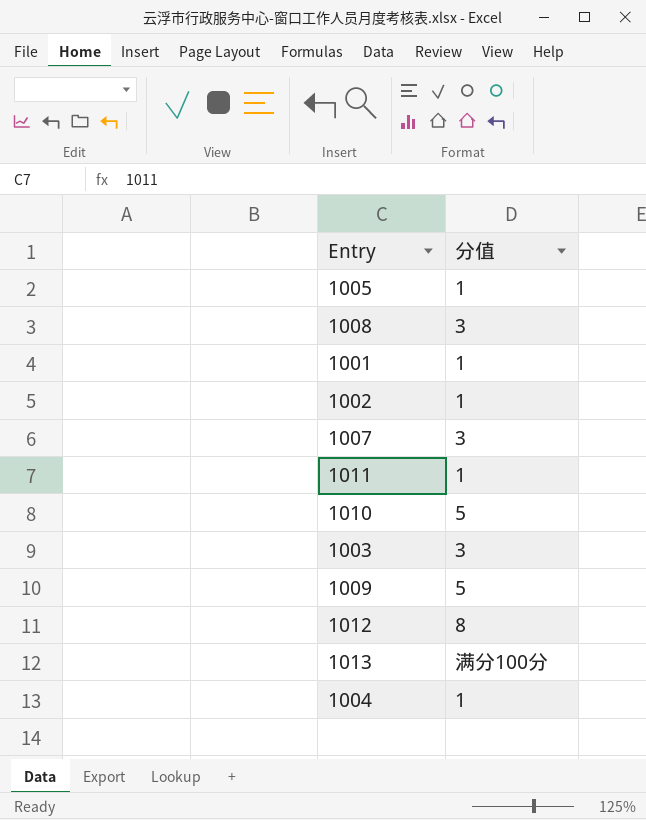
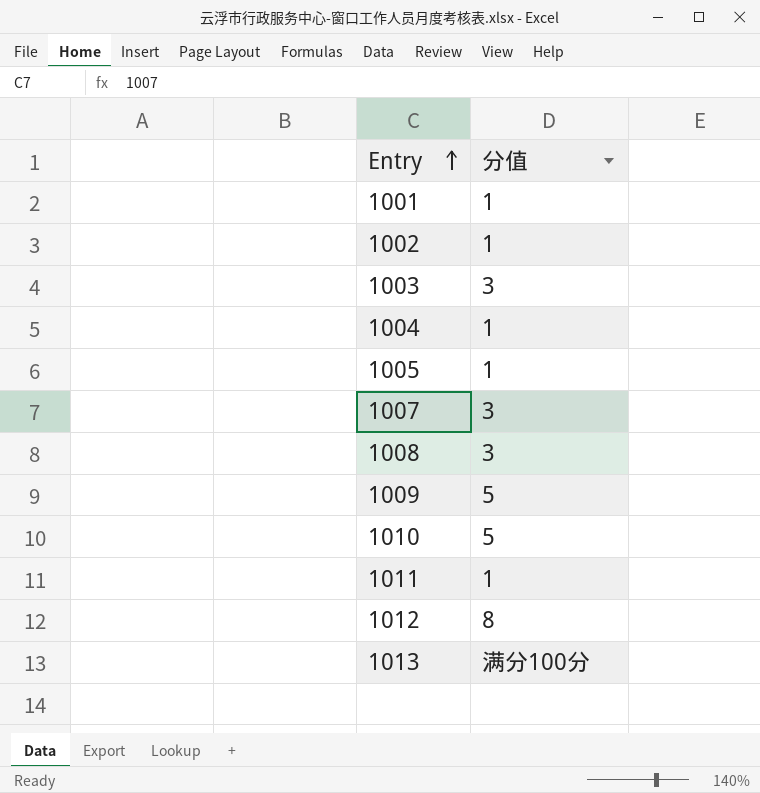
row order: none -> Entry ascending

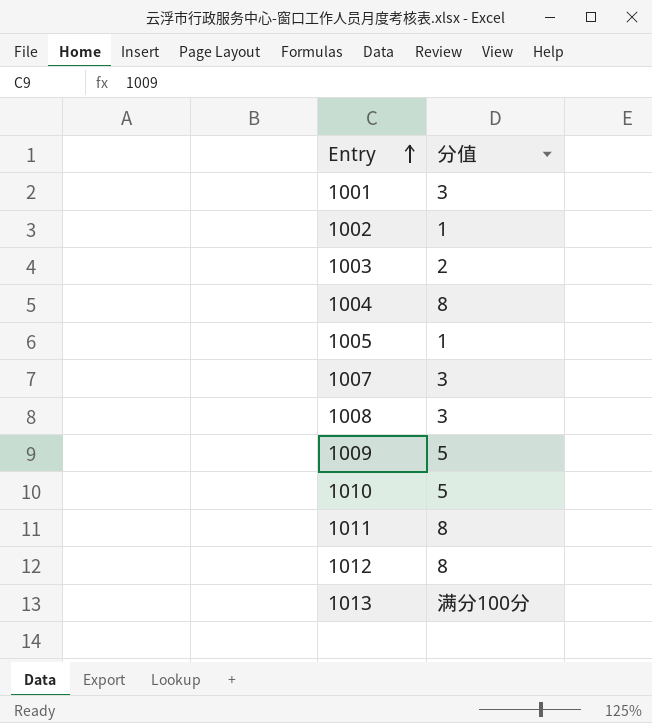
1001 | 分值: 1 -> 3
1003 | 分值: 3 -> 2
1004 | 分值: 1 -> 8
1011 | 分值: 1 -> 8

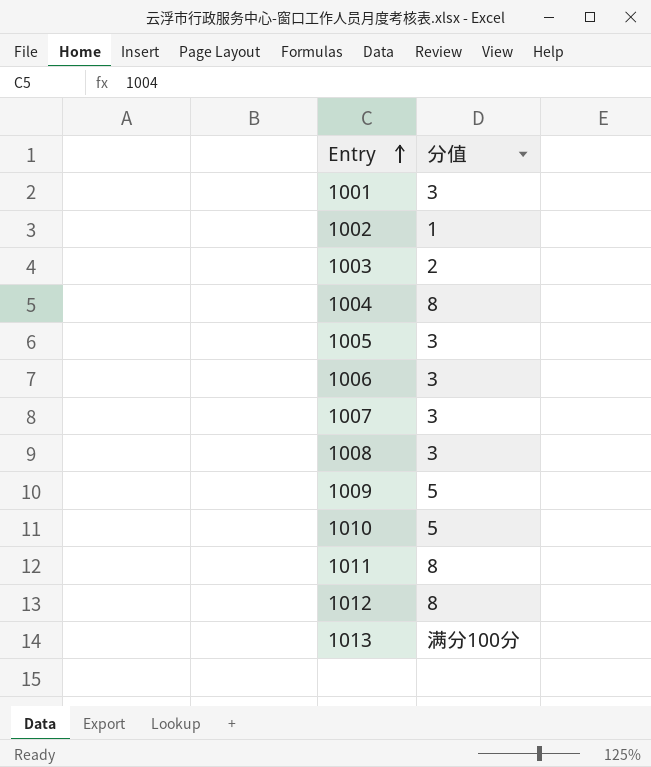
1005 | 分值: 1 -> 3
row 1006: none -> 3

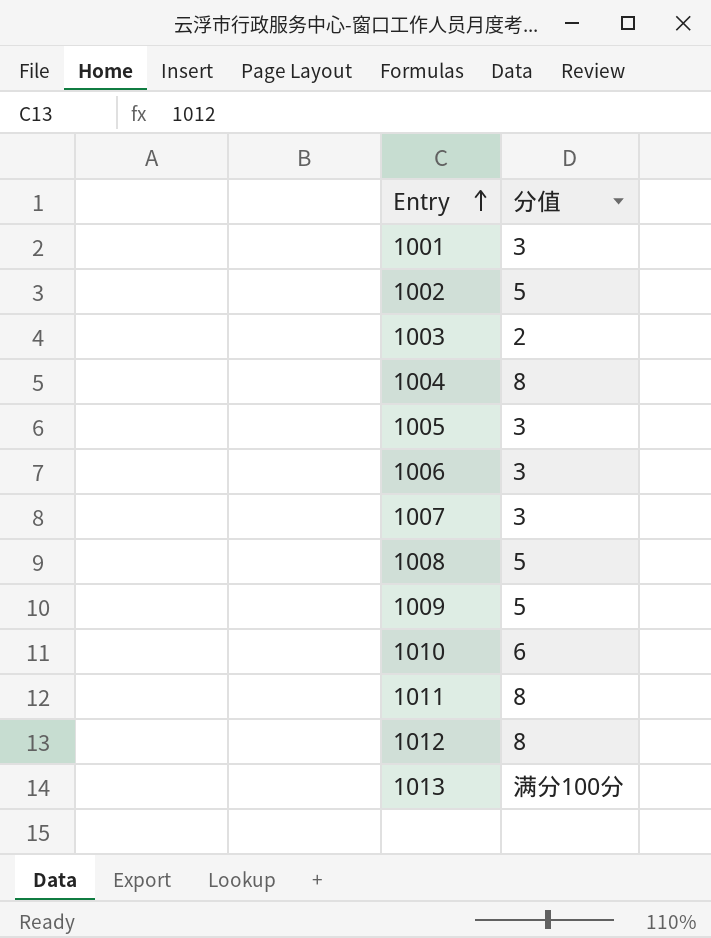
1002 | 分值: 1 -> 5
1008 | 分值: 3 -> 5
1010 | 分值: 5 -> 6

